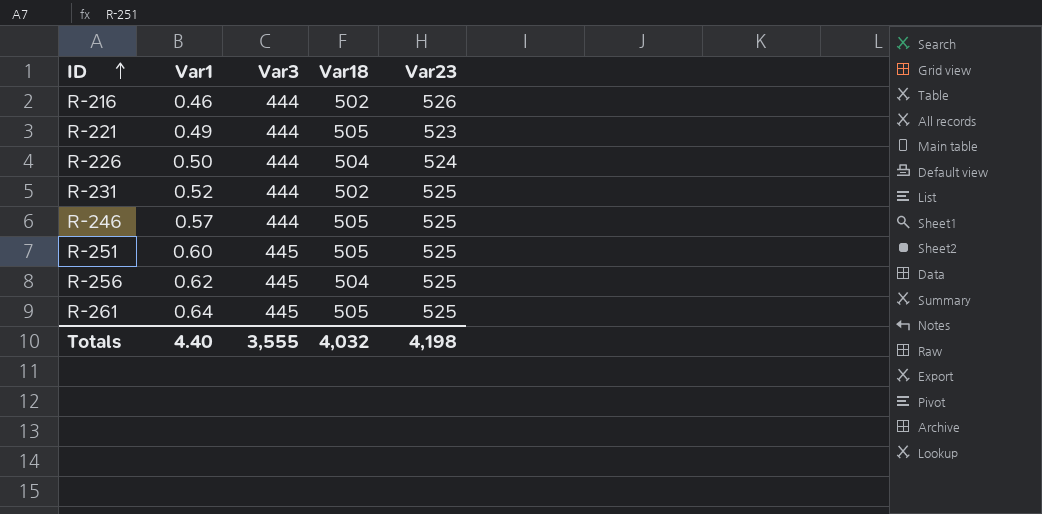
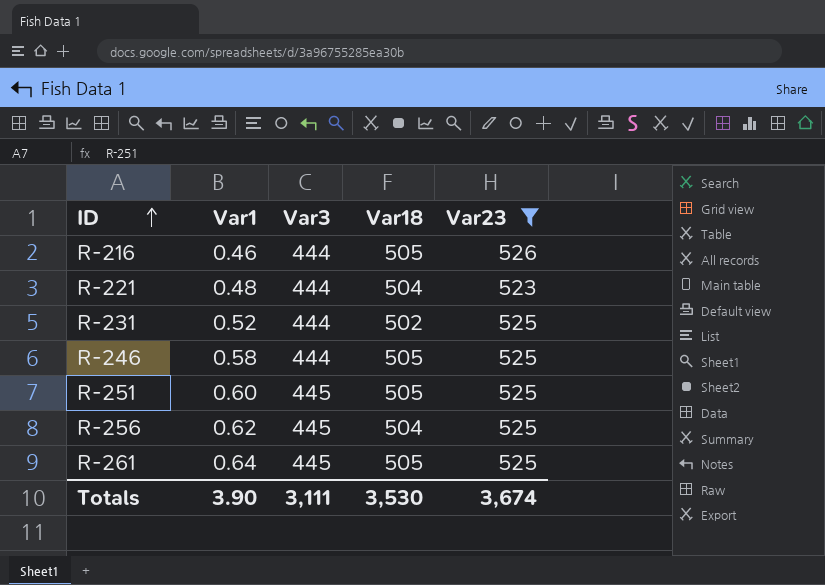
filter: none -> Var23 != 524
R-216 | Var18: 502 -> 505
R-221 | Var1: 0.49 -> 0.48
R-221 | Var18: 505 -> 504
R-246 | Var1: 0.57 -> 0.58
Totals | Var1: 4.40 -> 3.90
Totals | Var3: 3,555 -> 3,111
Totals | Var18: 4,032 -> 3,530
Totals | Var23: 4,198 -> 3,674

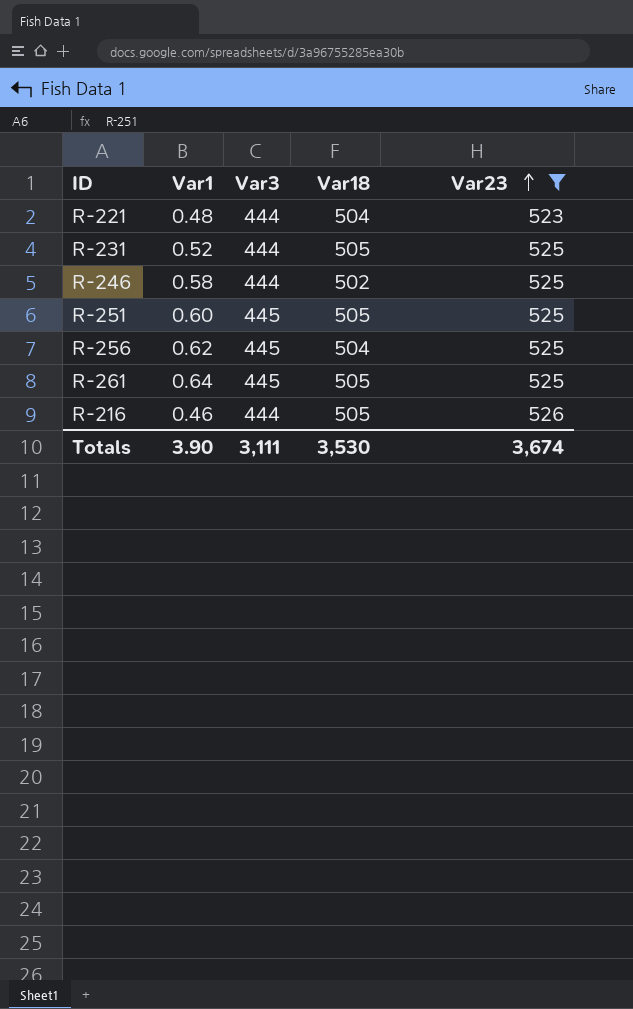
row order: ID ascending -> Var23 ascending
R-231 | Var18: 502 -> 505
R-246 | Var18: 505 -> 502

